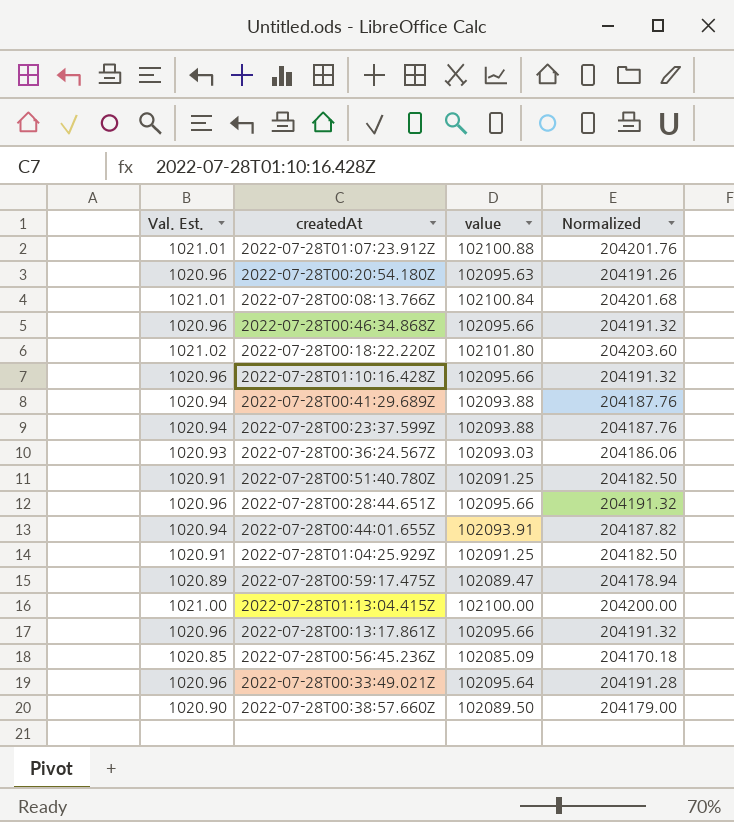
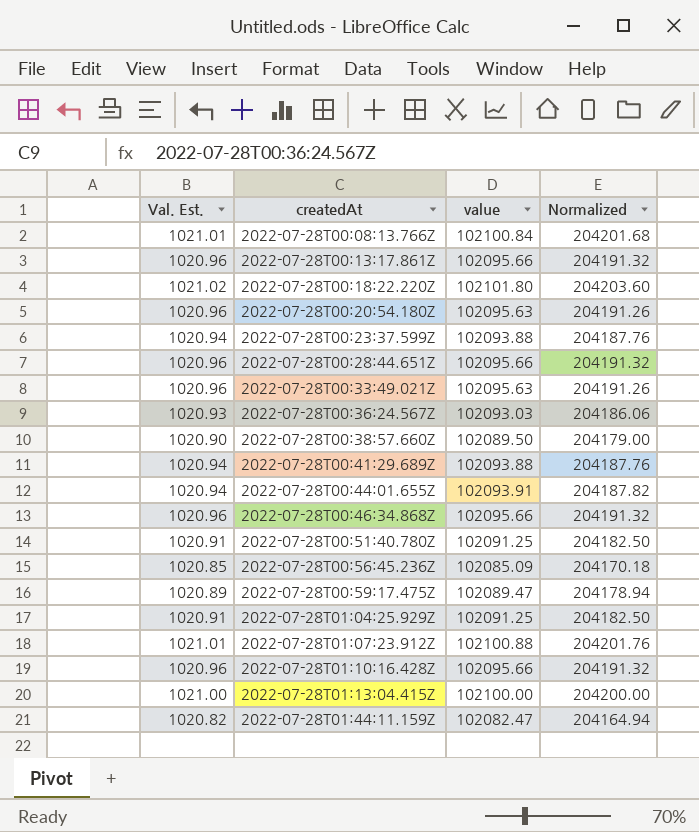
row order: none -> createdAt ascending
2022-07-28T00:33:49.021Z | value: 102095.64 -> 102095.63
2022-07-28T00:33:49.021Z | Normalized: 204191.28 -> 204191.26
row 2022-07-28T01:44:11.159Z: none -> 1020.82 | 102082.47 | 204164.94

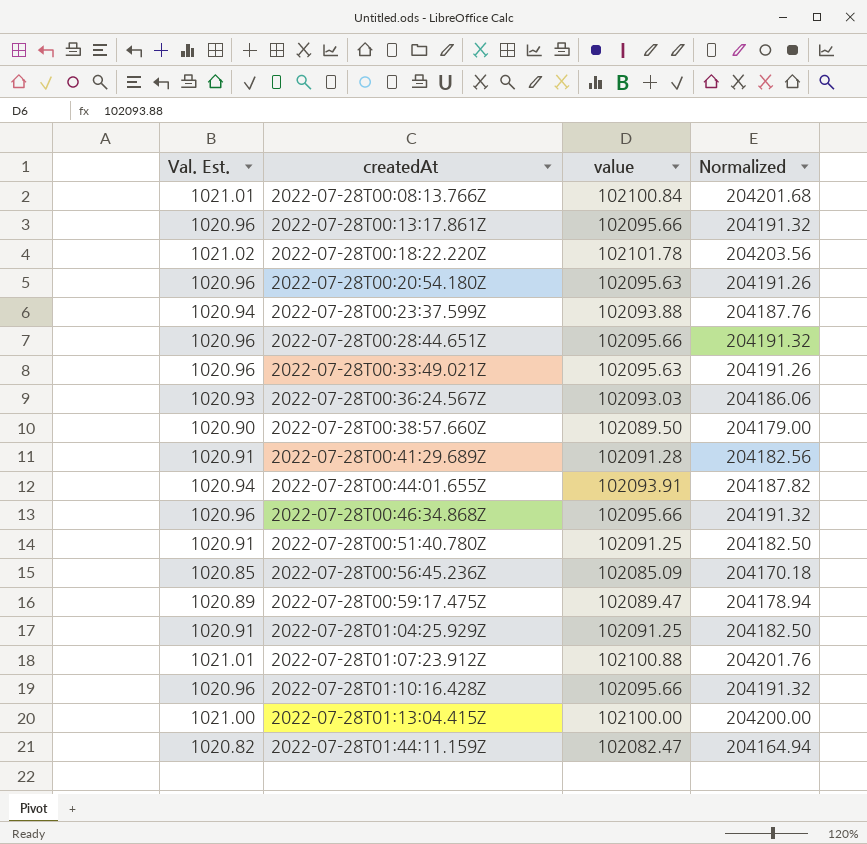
2022-07-28T00:18:22.220Z | value: 102101.80 -> 102101.78
2022-07-28T00:18:22.220Z | Normalized: 204203.60 -> 204203.56
2022-07-28T00:41:29.689Z | Val. Est.: 1020.94 -> 1020.91
2022-07-28T00:41:29.689Z | value: 102093.88 -> 102091.28
2022-07-28T00:41:29.689Z | Normalized: 204187.76 -> 204182.56

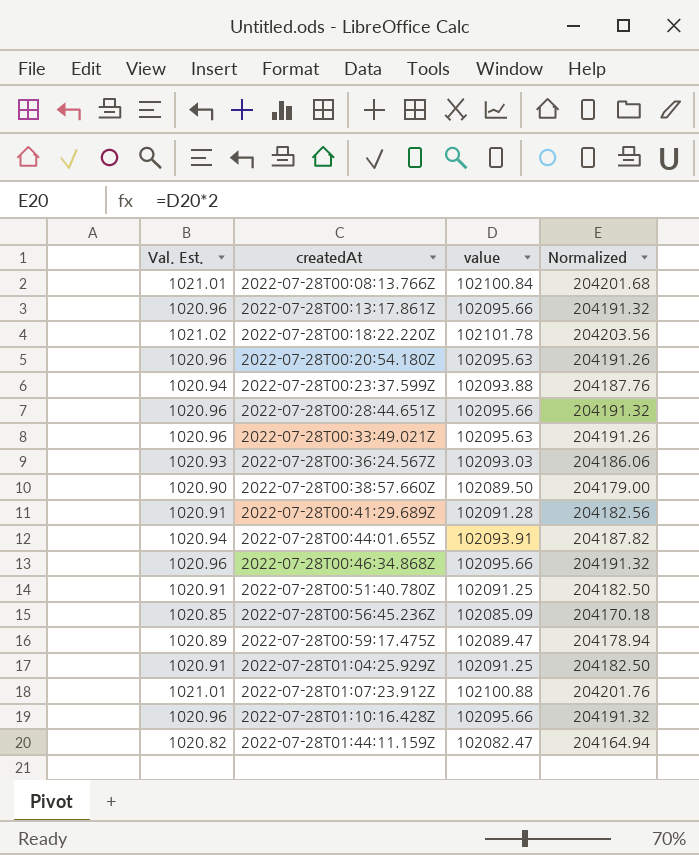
row 2022-07-28T01:13:04.415Z: 1021.00 | 102100.00 | 204200.00 -> none

